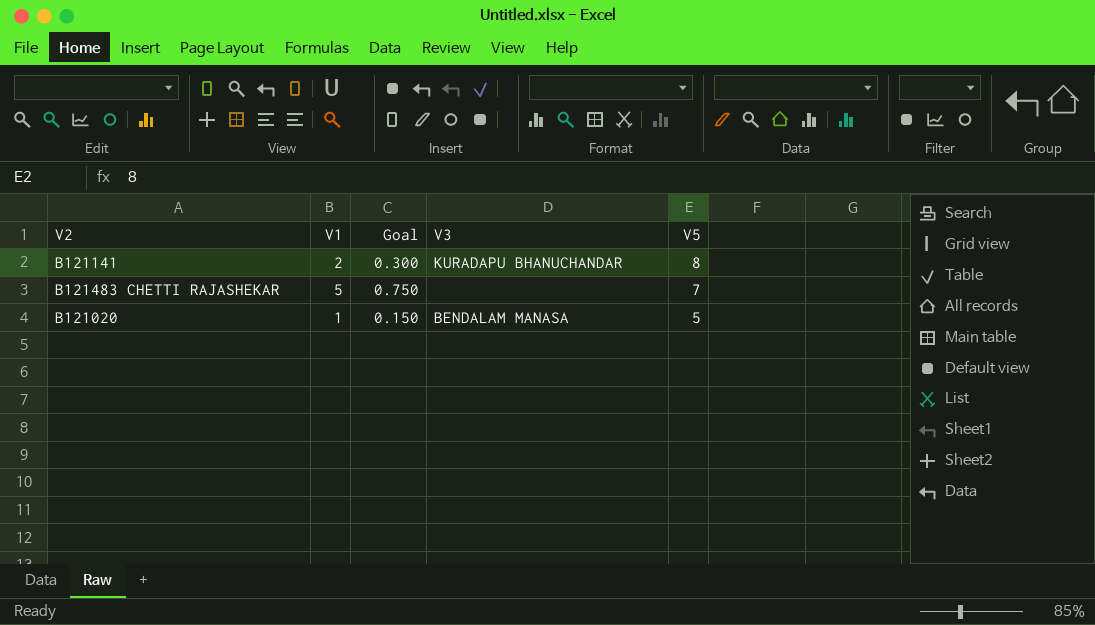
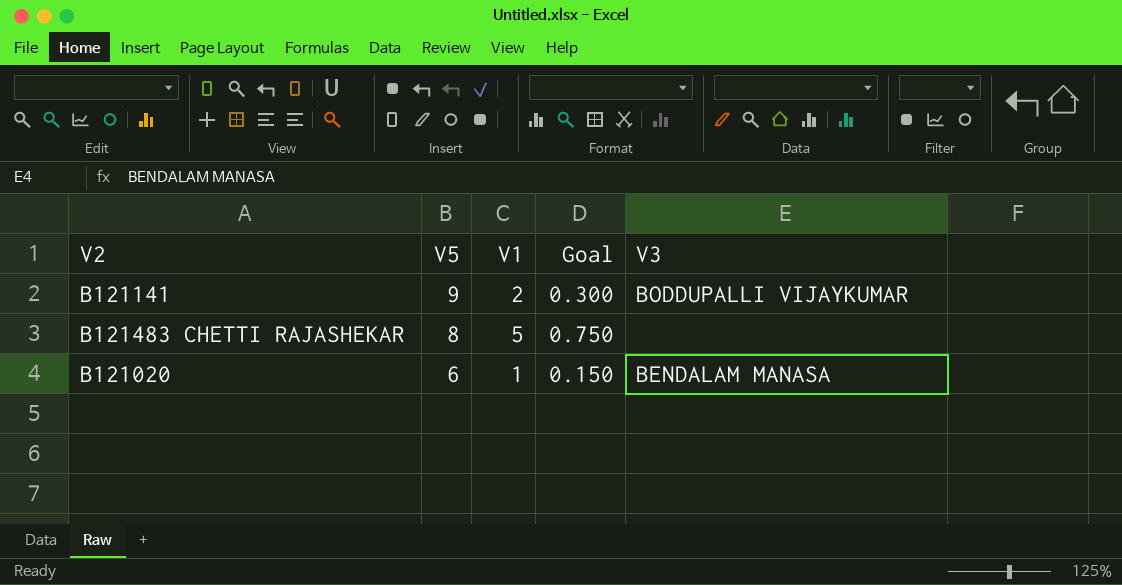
column V5 | position: 5 -> 2
B121141 | V5: 8 -> 9
B121141 | V3: KURADAPU BHANUCHANDAR -> BODDUPALLI VIJAYKUMAR
B121483 CHETTI RAJASHEKAR | V5: 7 -> 8
B121020 | V5: 5 -> 6

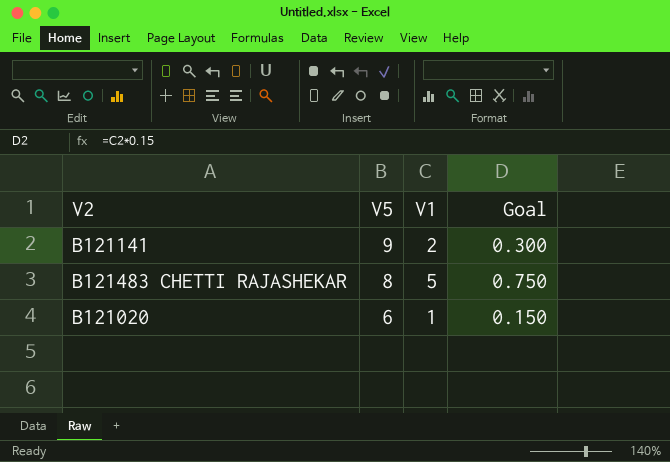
column V3 | position: 5 -> none

